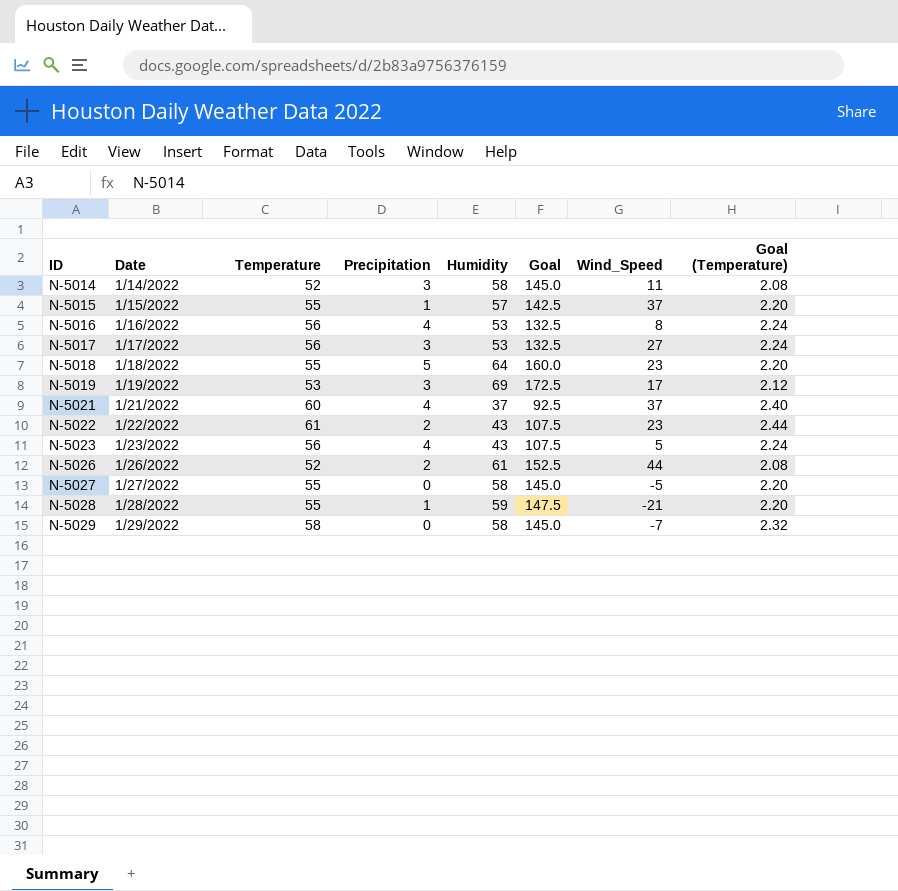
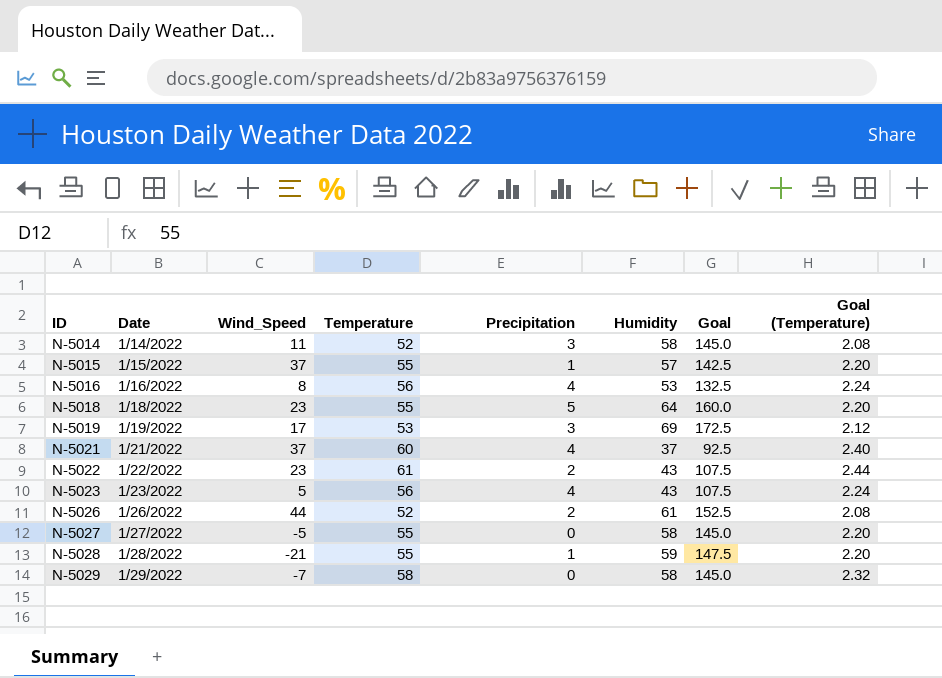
column Wind_Speed | position: 7 -> 3
row N-5017: 1/17/2022 | 56 | 3 | 53 | 132.5 | 27 | 2.24 -> none

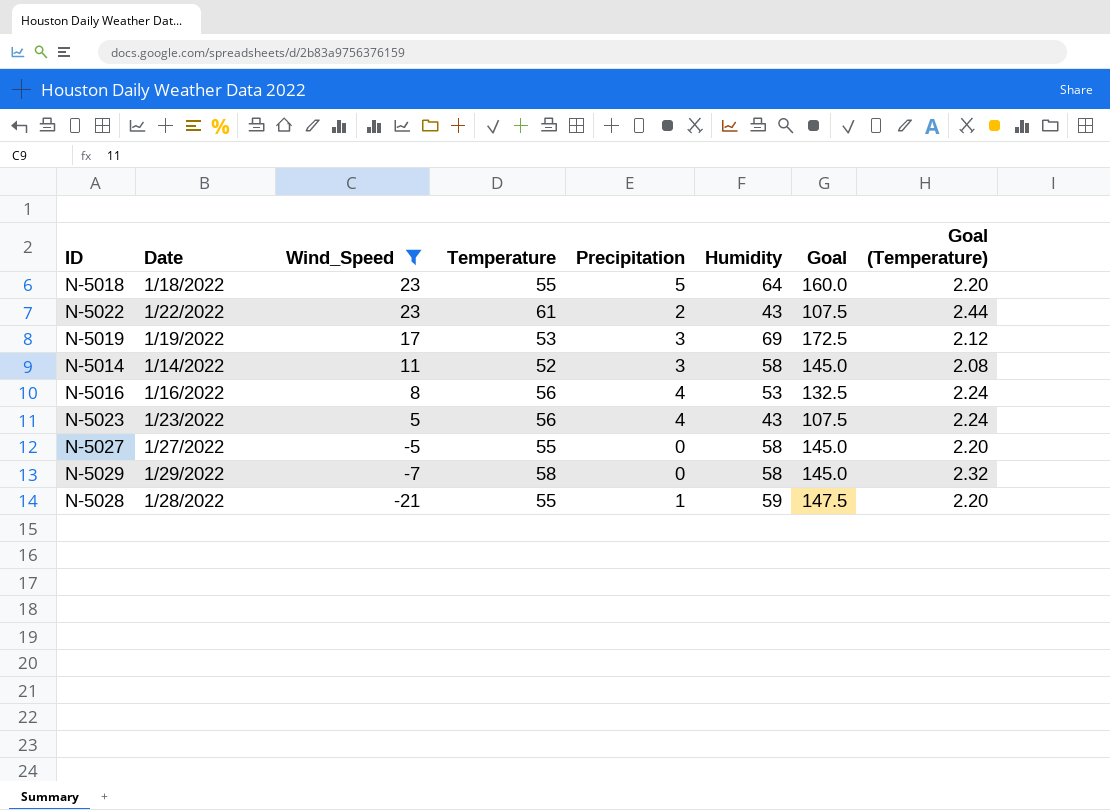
filter: none -> Wind_Speed <= 23
row order: ID ascending -> Wind_Speed descending

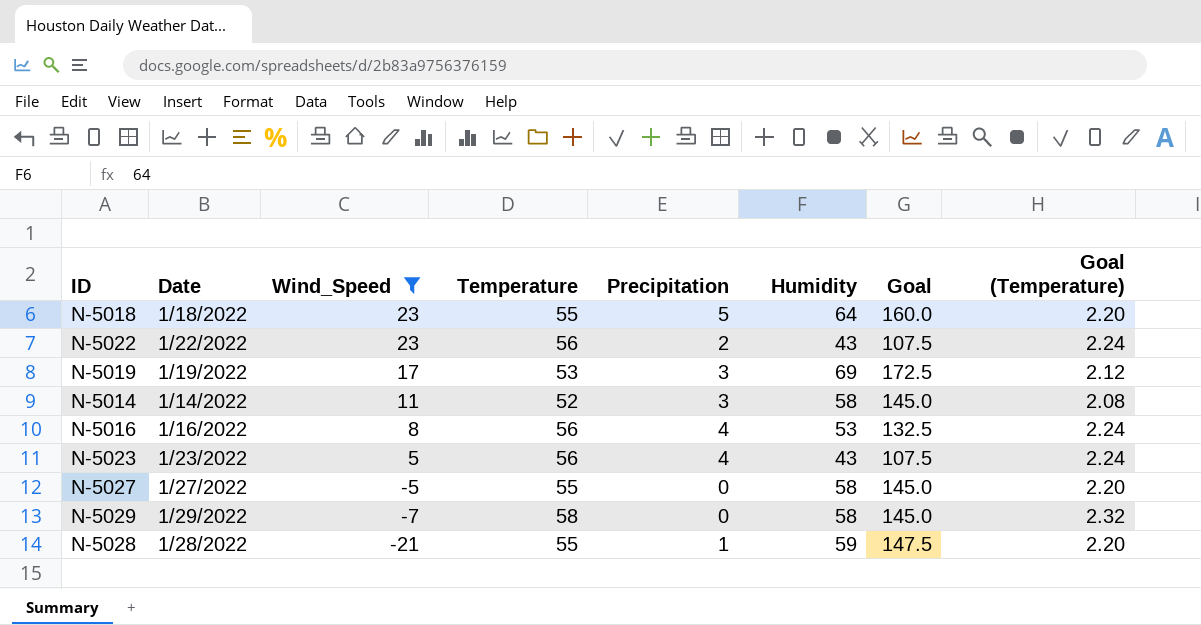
N-5022 | Temperature: 61 -> 56
N-5022 | Goal (Temperature): 2.44 -> 2.24

